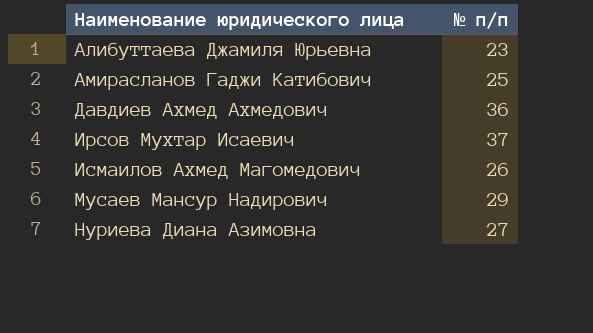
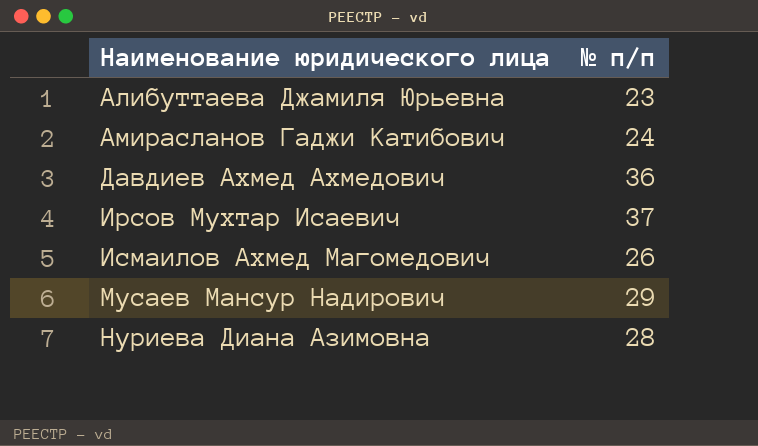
Амирасланов Гаджи Катибович | № п/п: 25 -> 24
Нуриева Диана Азимовна | № п/п: 27 -> 28

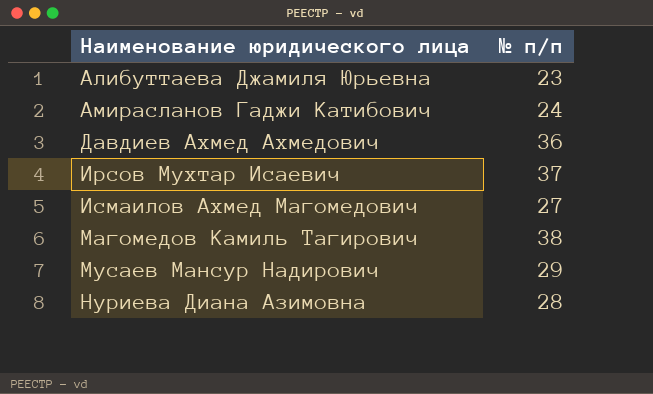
Исмаилов Ахмед Магомедович | № п/п: 26 -> 27
row Магомедов Камиль Тагирович: none -> 38

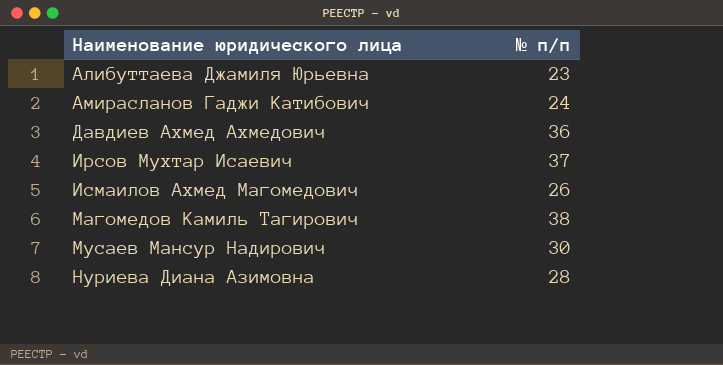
Исмаилов Ахмед Магомедович | № п/п: 27 -> 26
Мусаев Мансур Надирович | № п/п: 29 -> 30

